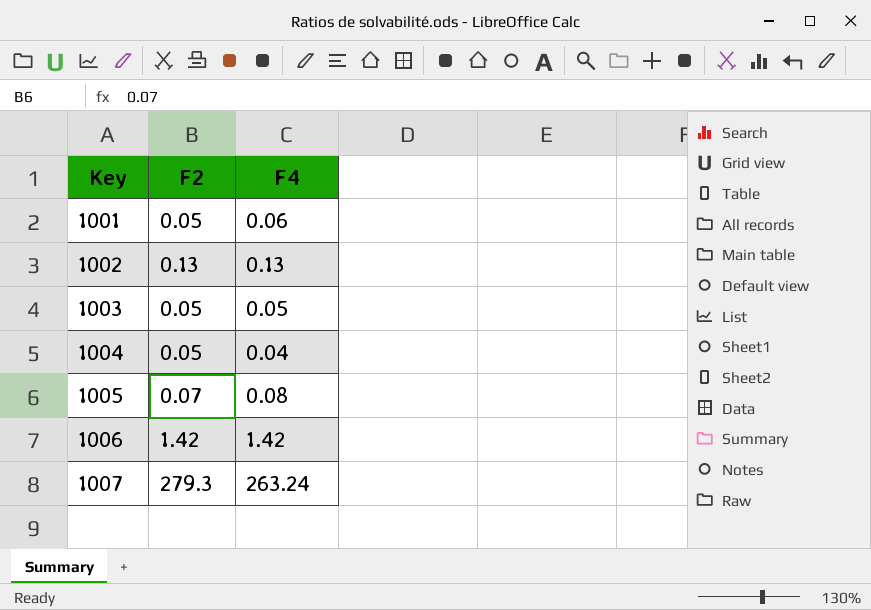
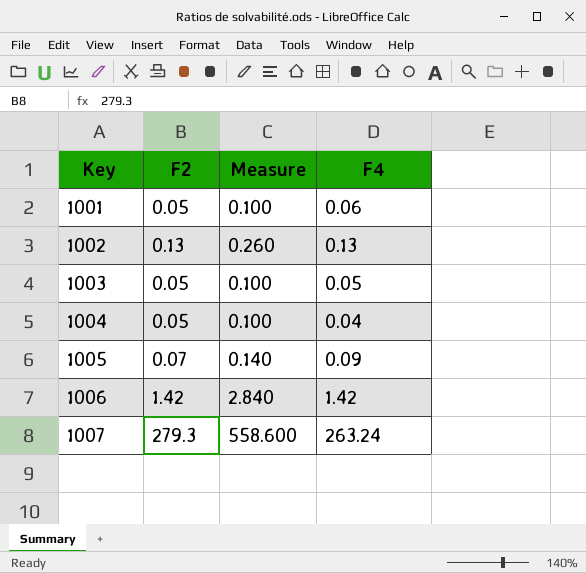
column Measure | formula: none -> [F2] * 2
1005 | F4: 0.08 -> 0.09

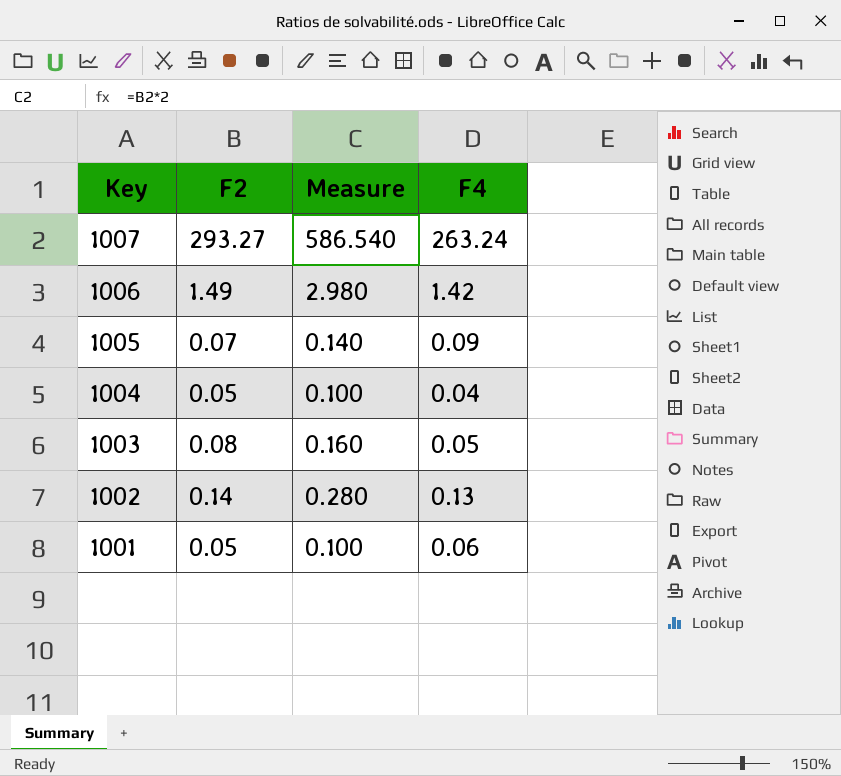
row order: Key ascending -> Key descending
1007 | F2: 279.3 -> 293.27
1007 | Measure: 558.600 -> 586.540
1006 | F2: 1.42 -> 1.49
1006 | Measure: 2.840 -> 2.980
1003 | F2: 0.05 -> 0.08
1003 | Measure: 0.100 -> 0.160
1002 | F2: 0.13 -> 0.14
1002 | Measure: 0.260 -> 0.280

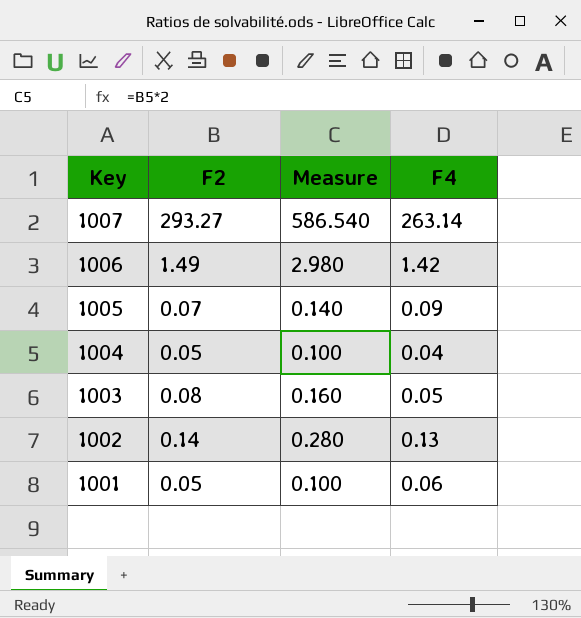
1007 | F4: 263.24 -> 263.14

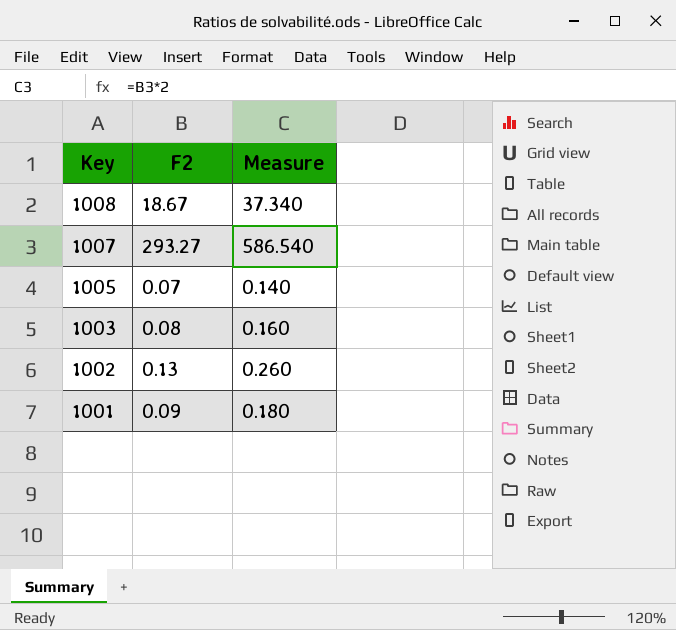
column F4 | position: 4 -> none
row 1006: 1.49 | 2.980 | 1.42 -> none
row 1004: 0.05 | 0.100 | 0.04 -> none
row 1008: none -> 18.67 | 37.340
1002 | F2: 0.14 -> 0.13
1002 | Measure: 0.280 -> 0.260
1001 | F2: 0.05 -> 0.09
1001 | Measure: 0.100 -> 0.180

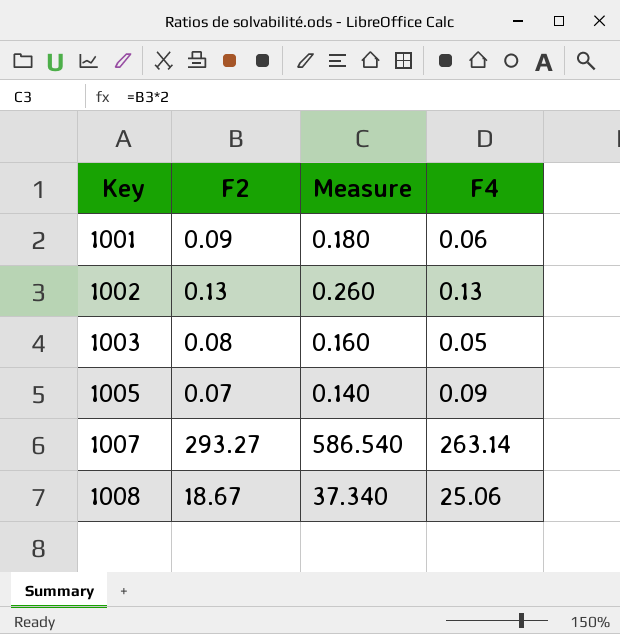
row order: Key descending -> Key ascending
column F4 | position: none -> 4

